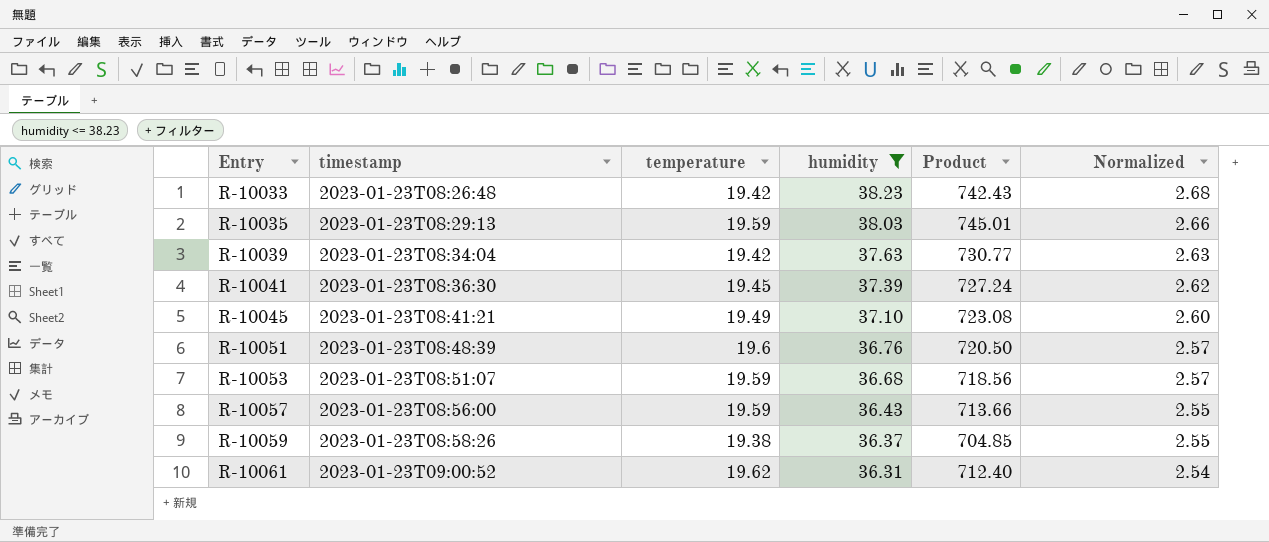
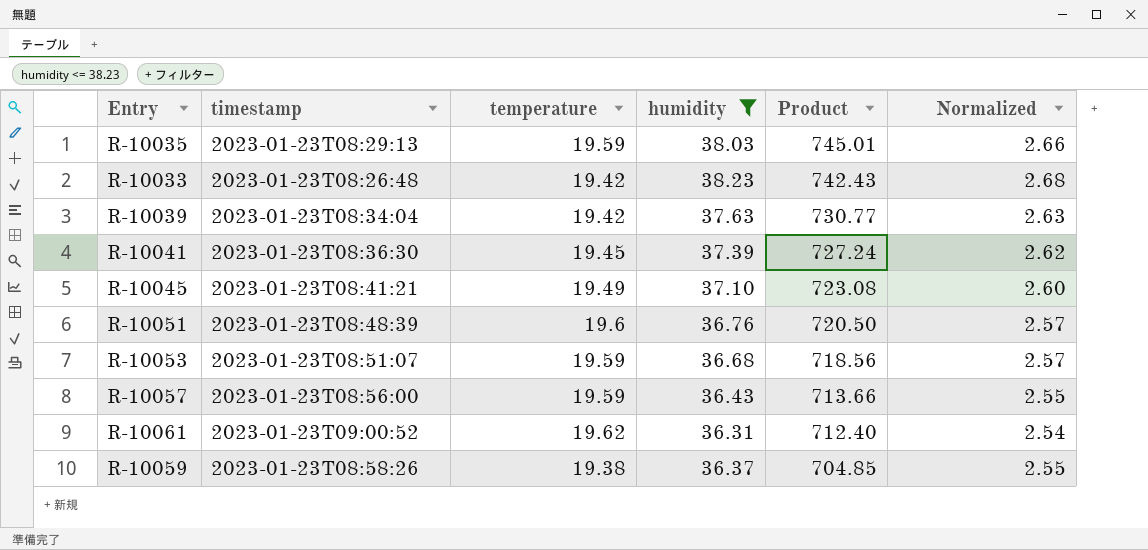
row order: Entry ascending -> Product descending

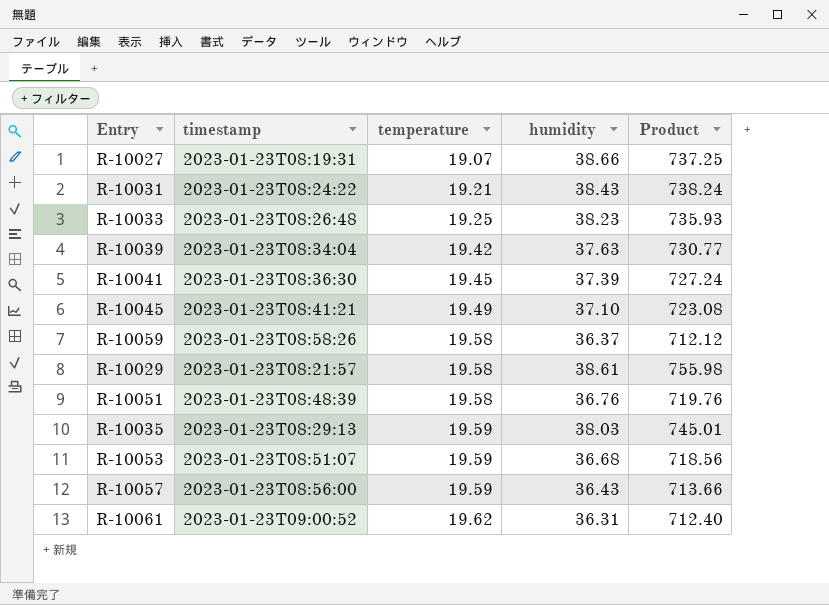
filter: humidity <= 38.23 -> none
row order: Product descending -> temperature ascending
column Normalized | formula: [humidity] * 0.07 -> none
R-10033 | temperature: 19.42 -> 19.25
R-10033 | Product: 742.43 -> 735.93
R-10059 | temperature: 19.38 -> 19.58
R-10059 | Product: 704.85 -> 712.12
R-10051 | temperature: 19.6 -> 19.58
R-10051 | Product: 720.50 -> 719.76

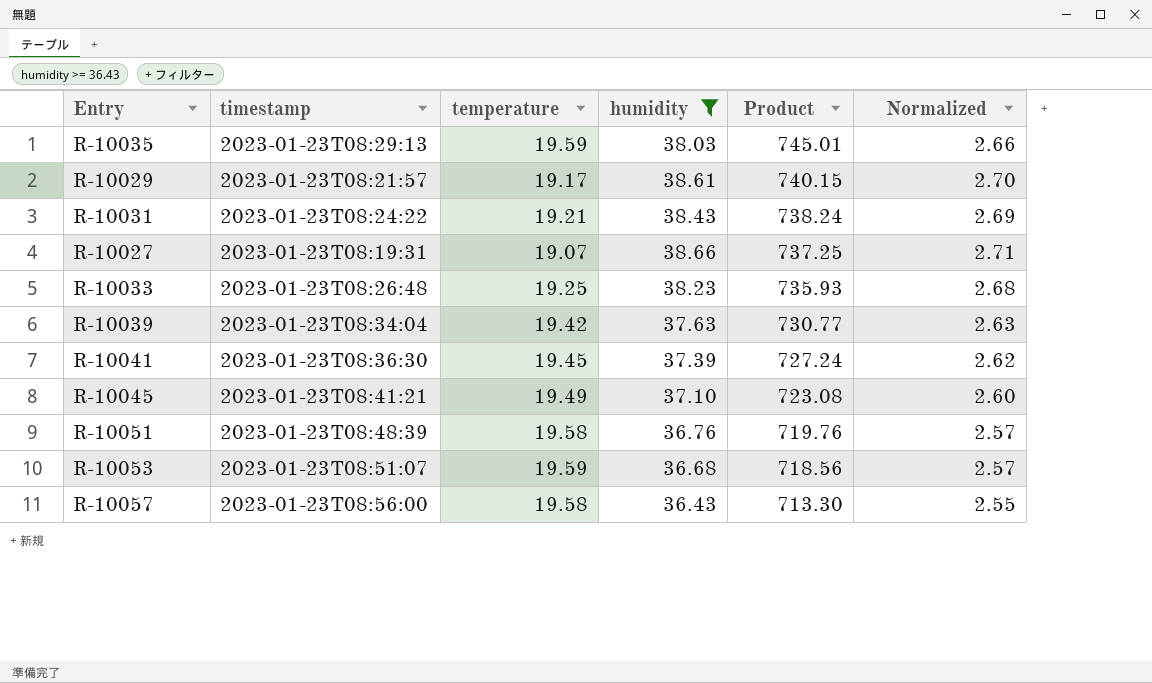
filter: none -> humidity >= 36.43
row order: temperature ascending -> Product descending
column Normalized | formula: none -> [humidity] * 0.07
R-10029 | temperature: 19.58 -> 19.17
R-10029 | Product: 755.98 -> 740.15
R-10057 | temperature: 19.59 -> 19.58
R-10057 | Product: 713.66 -> 713.30

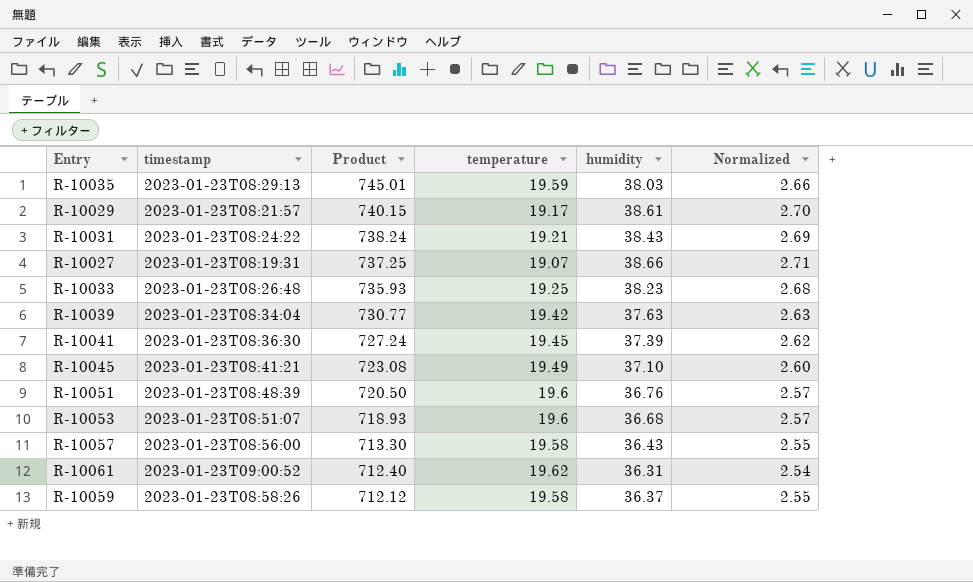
filter: humidity >= 36.43 -> none
column Product | position: 5 -> 3
R-10051 | Product: 719.76 -> 720.50
R-10051 | temperature: 19.58 -> 19.6
R-10053 | Product: 718.56 -> 718.93
R-10053 | temperature: 19.59 -> 19.6

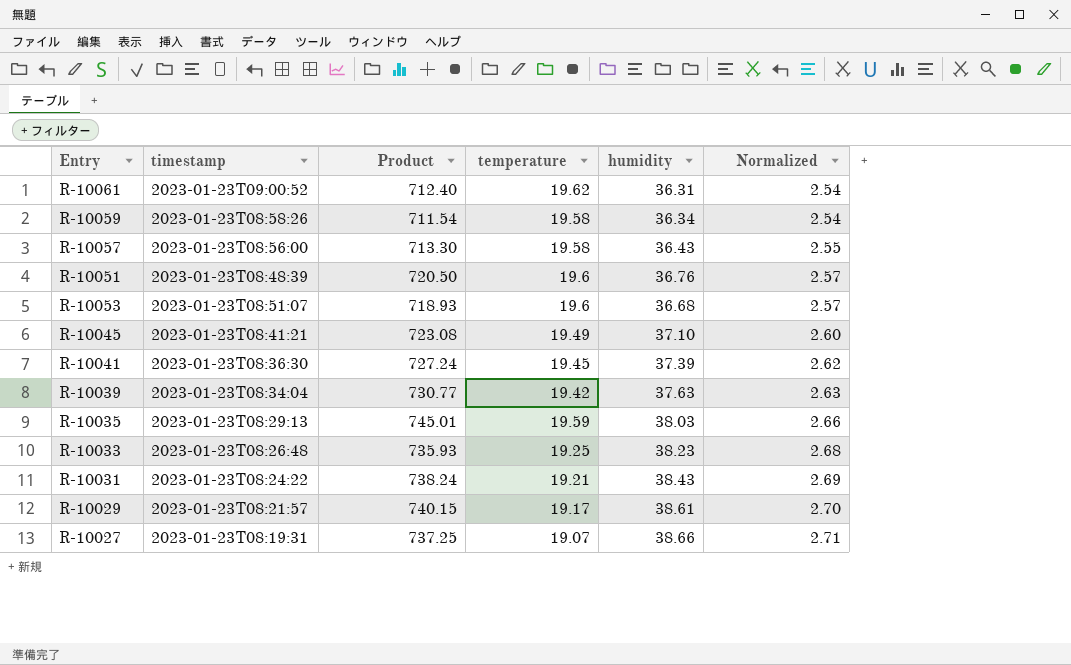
row order: Product descending -> Normalized ascending
R-10059 | Product: 712.12 -> 711.54
R-10059 | humidity: 36.37 -> 36.34
R-10059 | Normalized: 2.55 -> 2.54

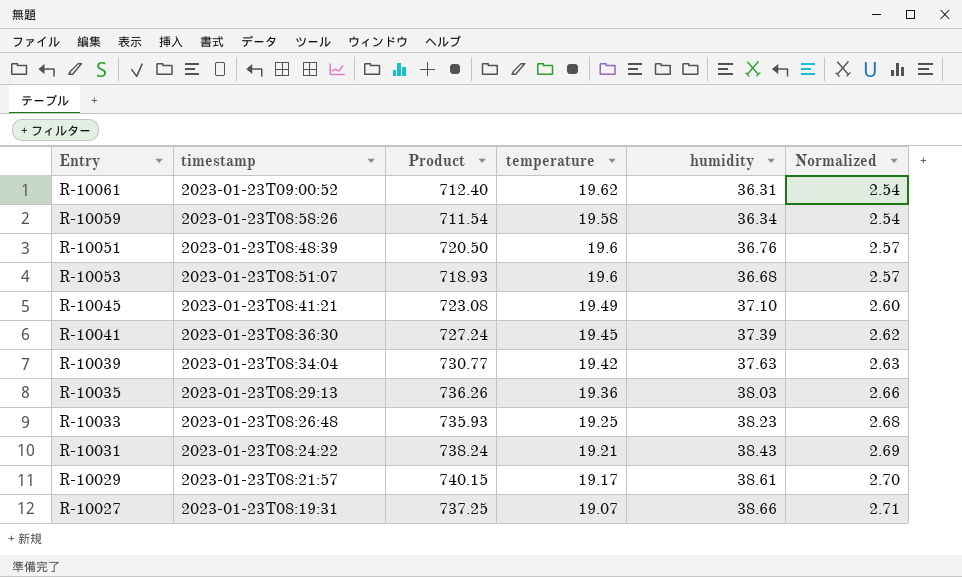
row R-10057: 2023-01-23T08:56:00 | 713.30 | 19.58 | 36.43 | 2.55 -> none
R-10035 | Product: 745.01 -> 736.26
R-10035 | temperature: 19.59 -> 19.36

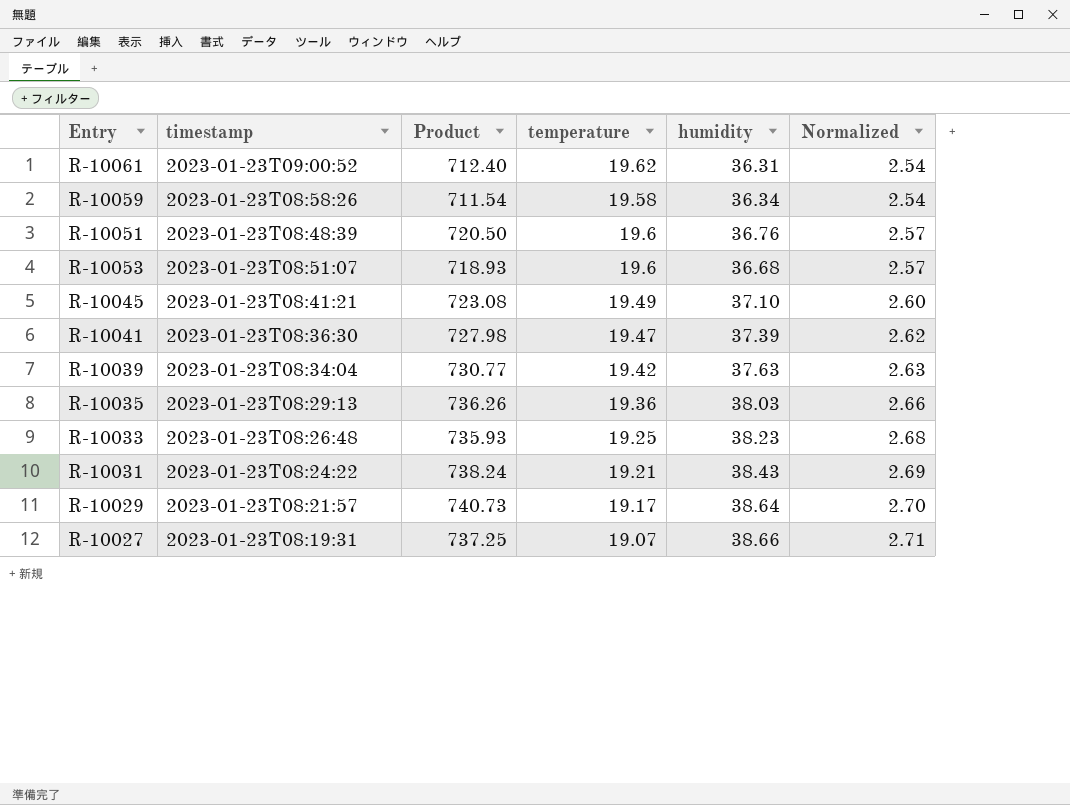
R-10041 | Product: 727.24 -> 727.98
R-10041 | temperature: 19.45 -> 19.47
R-10029 | Product: 740.15 -> 740.73
R-10029 | humidity: 38.61 -> 38.64

